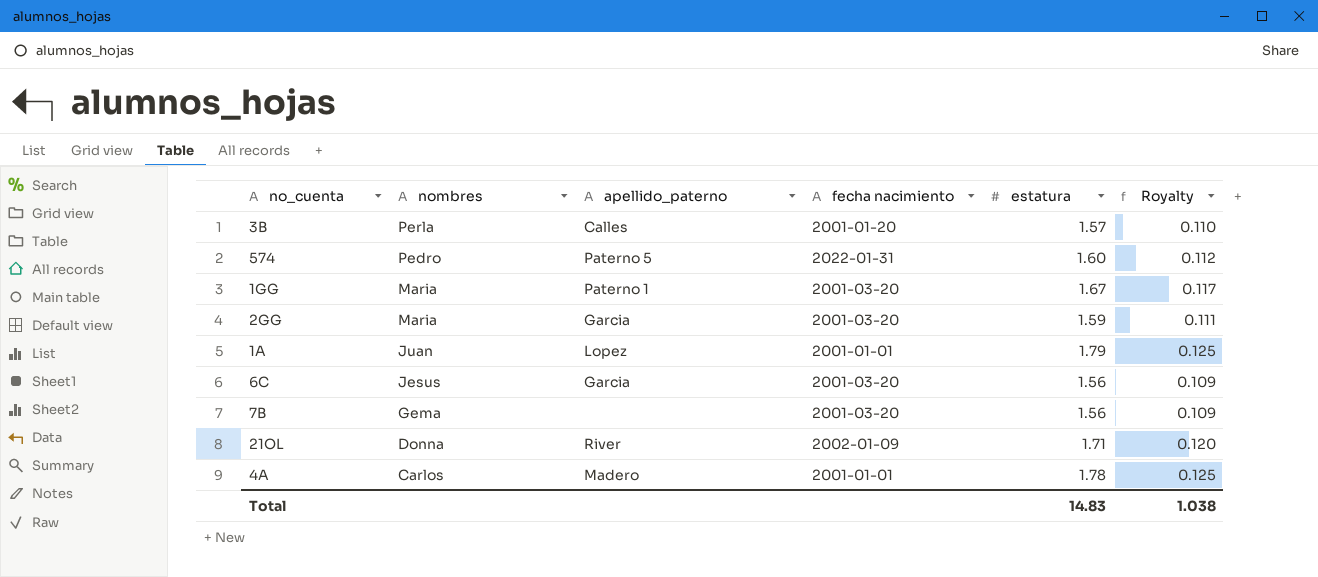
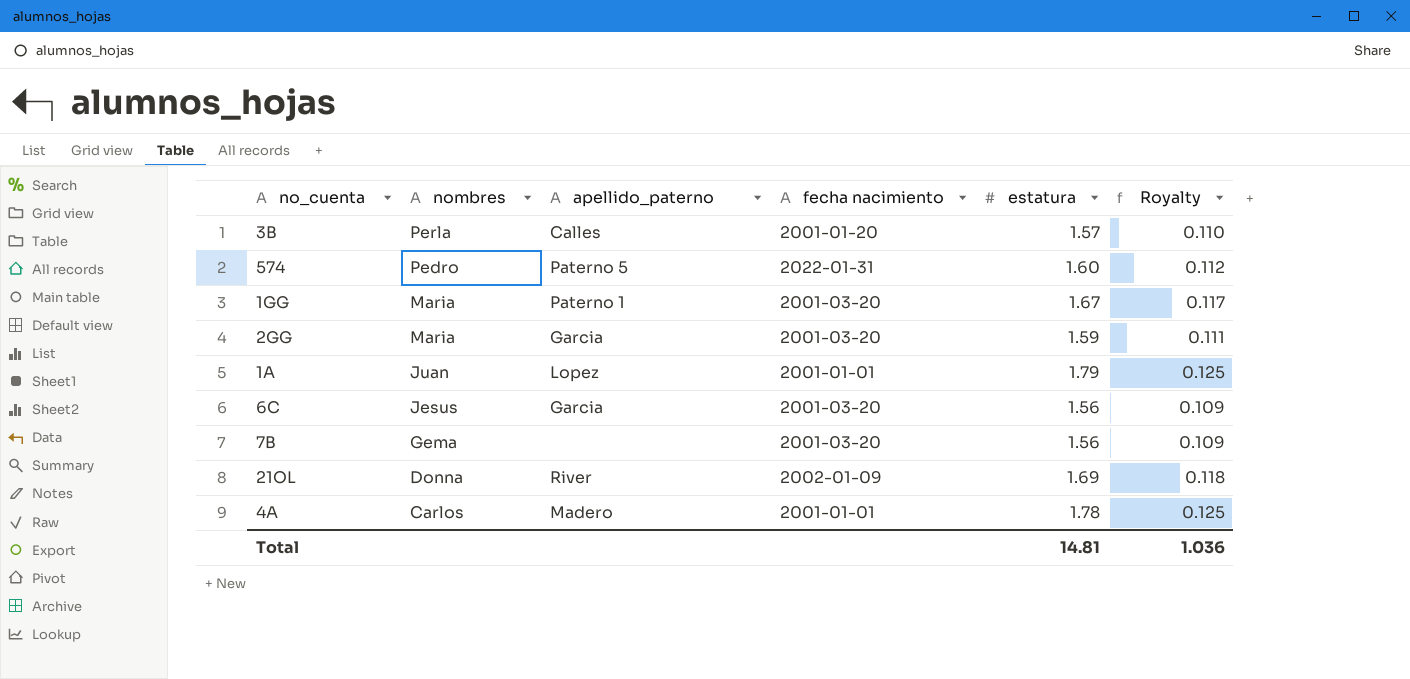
21OL | estatura: 1.71 -> 1.69
21OL | Royalty: 0.120 -> 0.118
Total | estatura: 14.83 -> 14.81
Total | Royalty: 1.038 -> 1.036

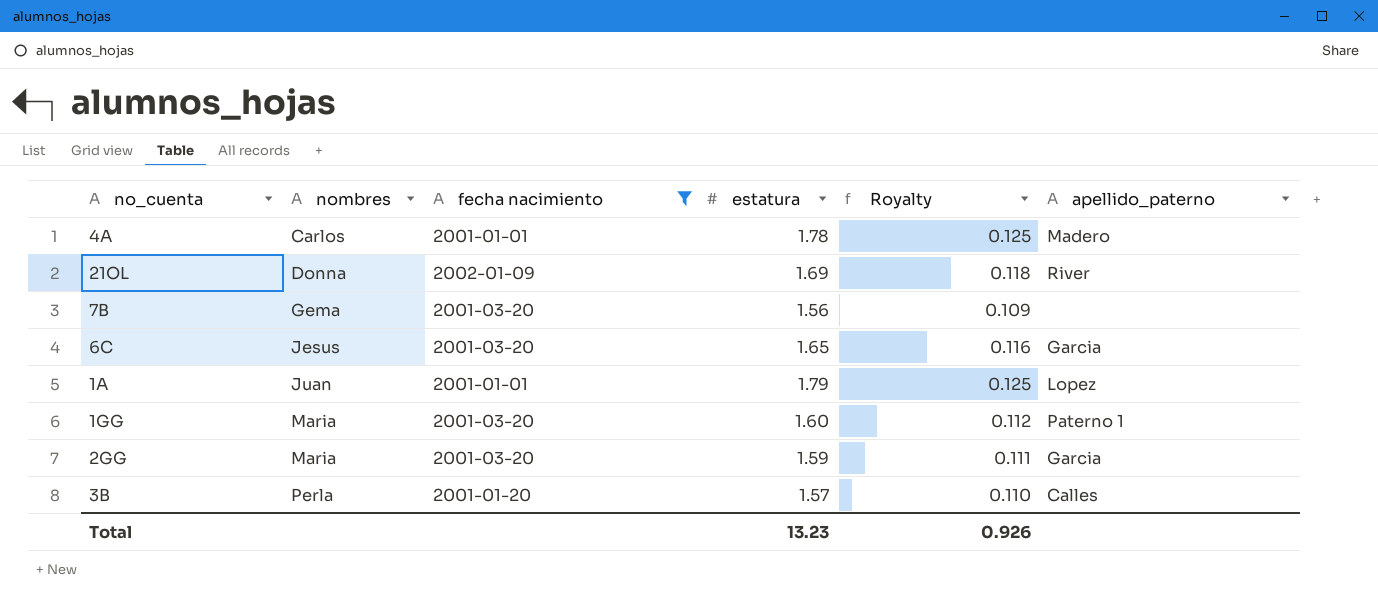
filter: none -> fecha nacimiento != 2022-01-31
row order: nombres descending -> nombres ascending
column apellido_paterno | position: 3 -> 6
6C | estatura: 1.56 -> 1.65
6C | Royalty: 0.109 -> 0.116
1GG | estatura: 1.67 -> 1.60
1GG | Royalty: 0.117 -> 0.112
Total | estatura: 14.81 -> 13.23
Total | Royalty: 1.036 -> 0.926

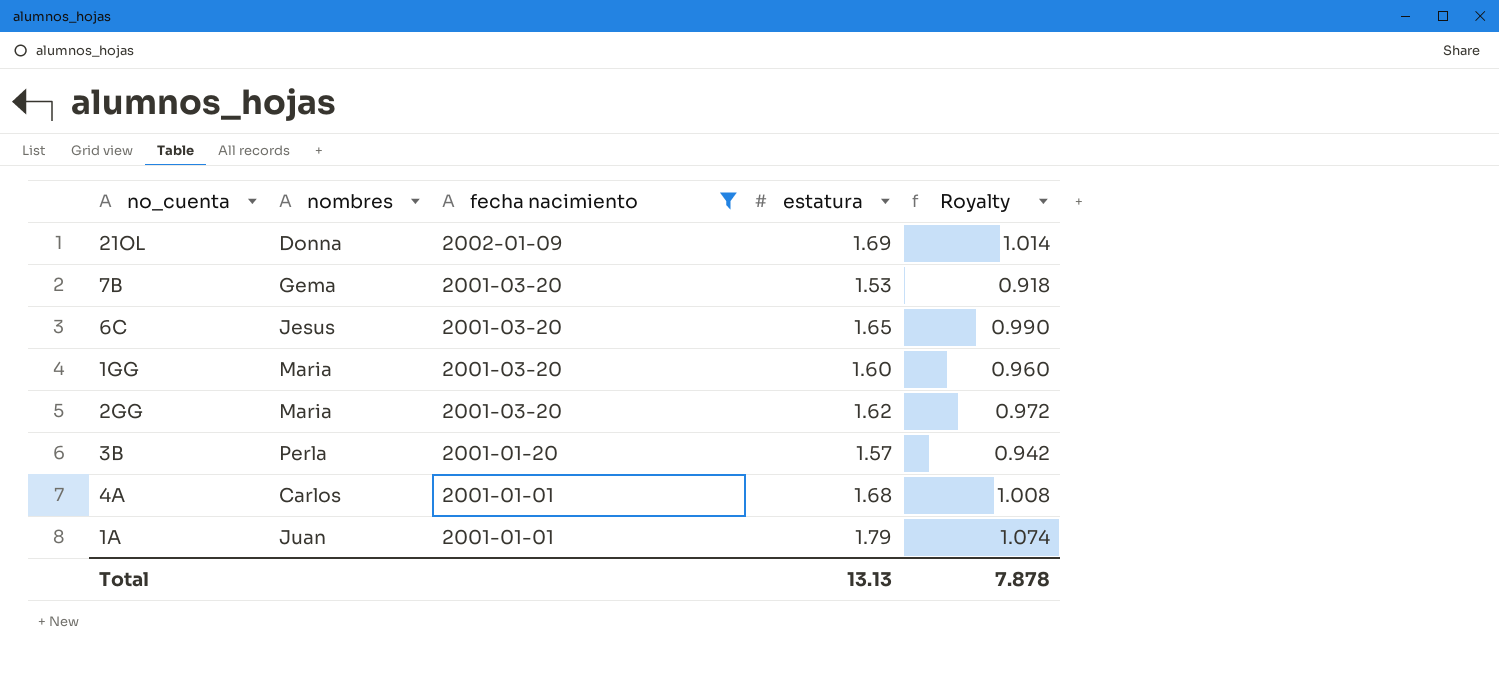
row order: nombres ascending -> fecha nacimiento descending
column apellido_paterno | position: 6 -> none
column Royalty | formula: [estatura] * 0.07 -> [estatura] * 0.6
7B | estatura: 1.56 -> 1.53
2GG | estatura: 1.59 -> 1.62
4A | estatura: 1.78 -> 1.68
Total | estatura: 13.23 -> 13.13
Total | Royalty: 0.926 -> 7.878

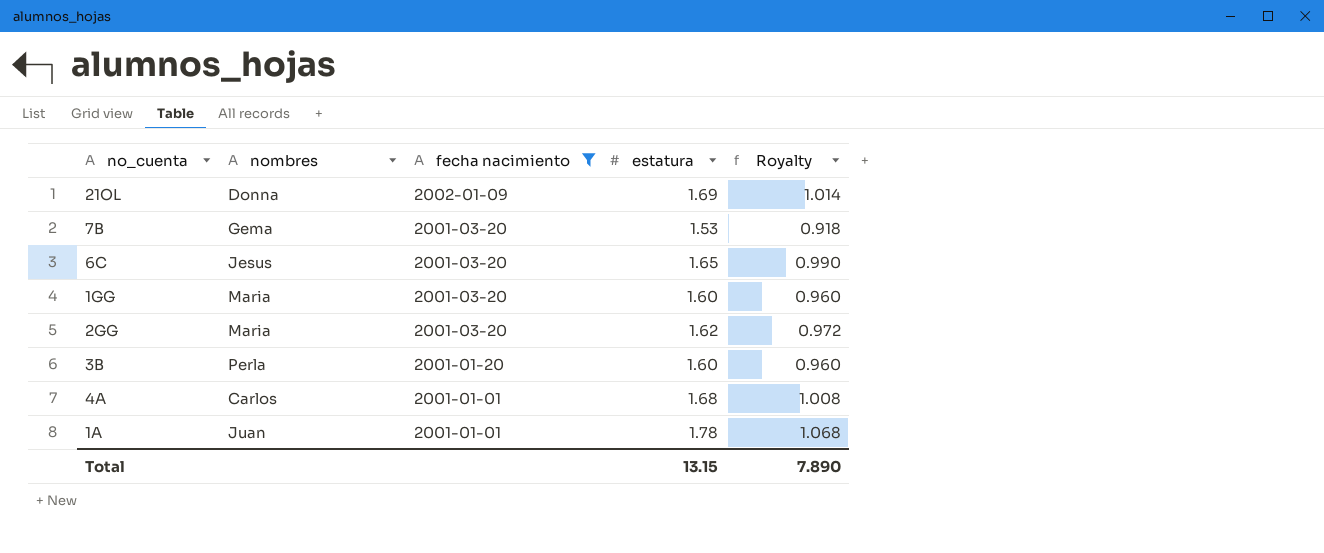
3B | estatura: 1.57 -> 1.60
3B | Royalty: 0.942 -> 0.960
1A | estatura: 1.79 -> 1.78
1A | Royalty: 1.074 -> 1.068
Total | estatura: 13.13 -> 13.15
Total | Royalty: 7.878 -> 7.890

